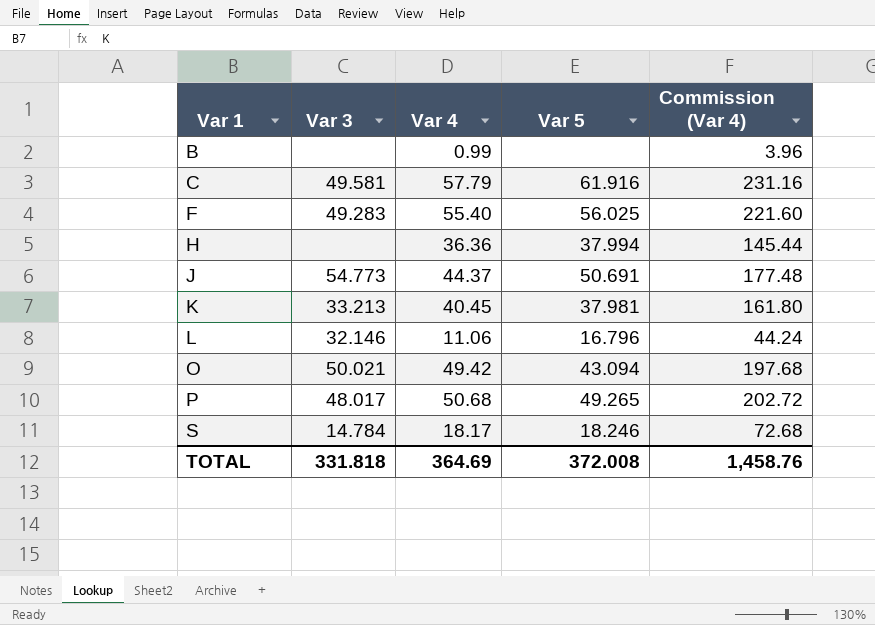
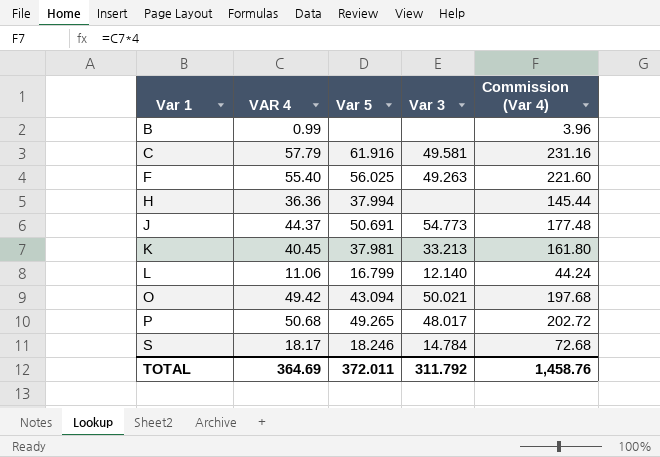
column name: Var 4 -> VAR 4
column Var 3 | position: 2 -> 4
F | Var 3: 49.283 -> 49.263
L | Var 5: 16.796 -> 16.799
L | Var 3: 32.146 -> 12.140
TOTAL | Var 5: 372.008 -> 372.011
TOTAL | Var 3: 331.818 -> 311.792

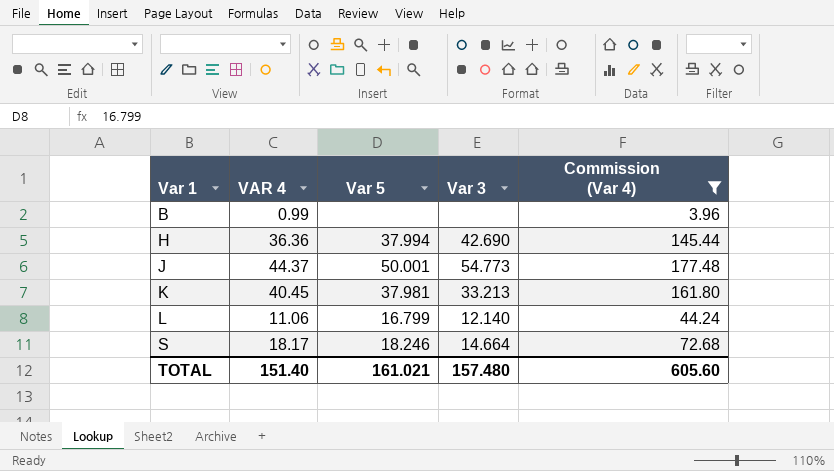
filter: none -> Commission (Var 4) <= 177.48
H | Var 3: none -> 42.690
J | Var 5: 50.691 -> 50.001
S | Var 3: 14.784 -> 14.664
TOTAL | VAR 4: 364.69 -> 151.40
TOTAL | Var 5: 372.011 -> 161.021
TOTAL | Var 3: 311.792 -> 157.480
TOTAL | Commission (Var 4): 1,458.76 -> 605.60

